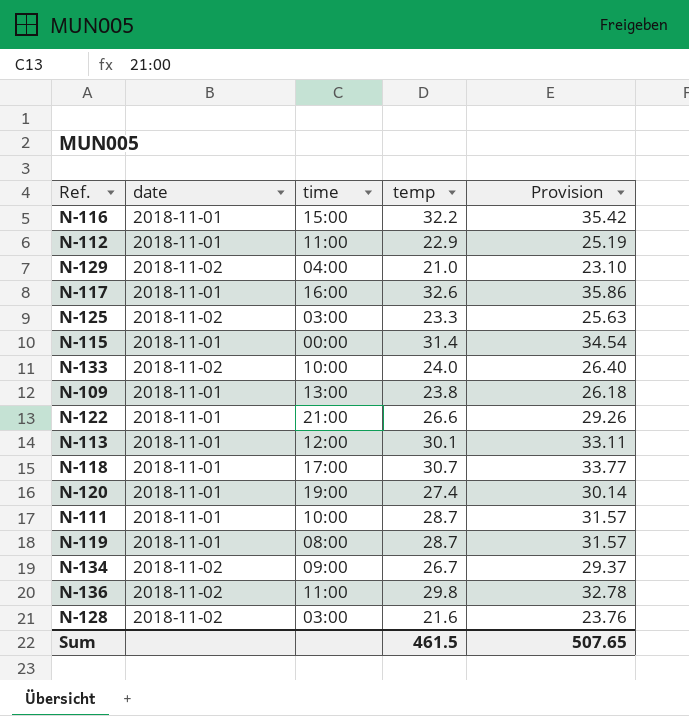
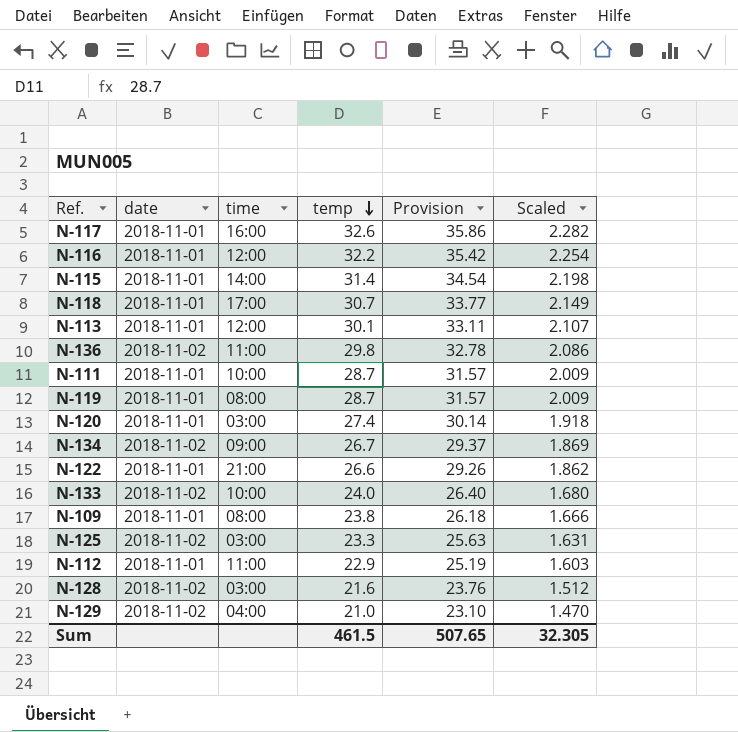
row order: none -> temp descending
column Scaled | formula: none -> [temp] * 0.07
N-116 | time: 15:00 -> 12:00
N-115 | time: 00:00 -> 14:00
N-120 | time: 19:00 -> 03:00
N-109 | time: 13:00 -> 08:00

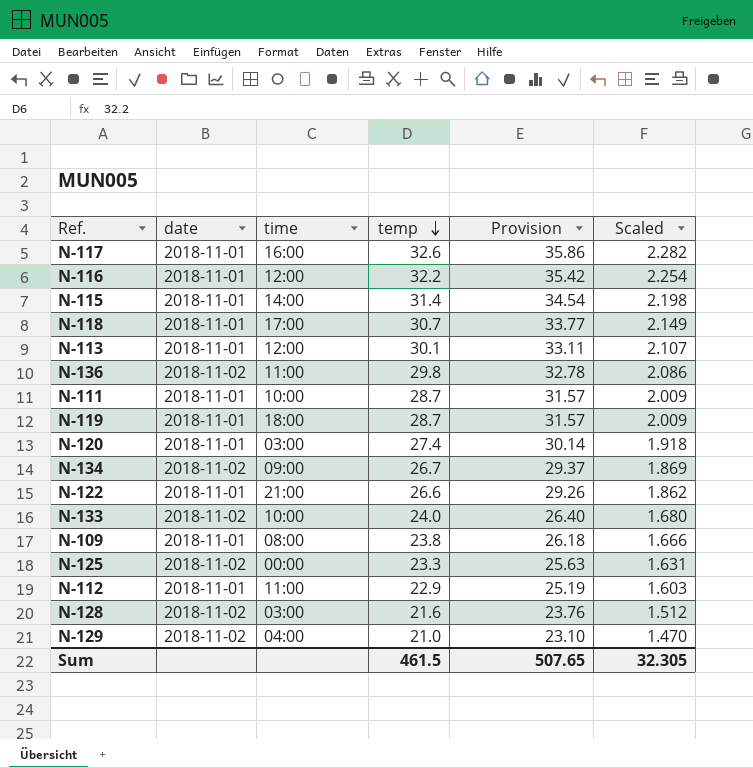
N-119 | time: 08:00 -> 18:00
N-125 | time: 03:00 -> 00:00

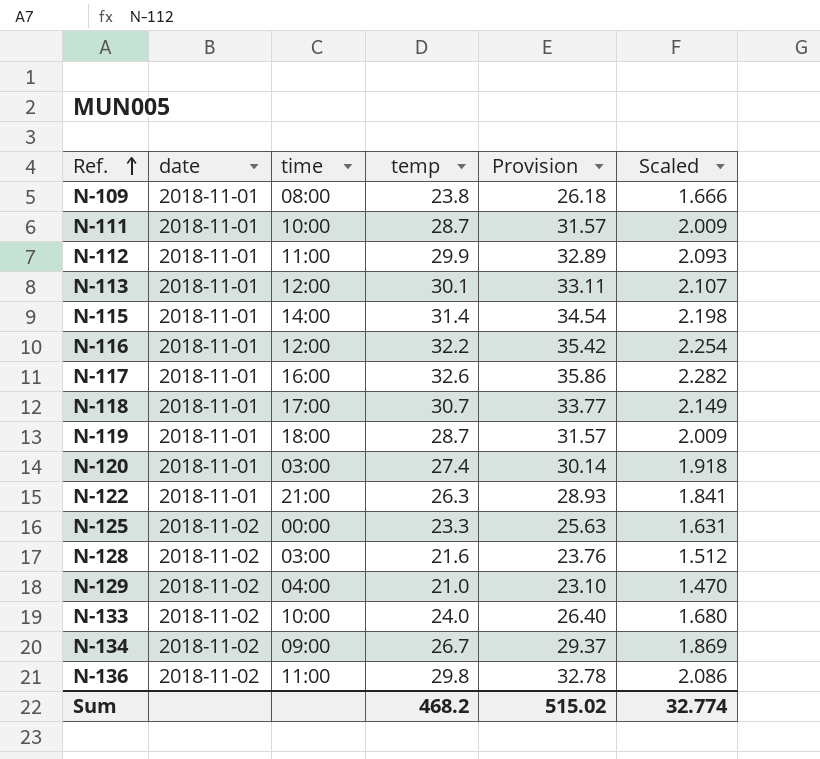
row order: temp descending -> Ref. ascending
N-112 | temp: 22.9 -> 29.9
N-112 | Provision: 25.19 -> 32.89
N-112 | Scaled: 1.603 -> 2.093
N-122 | temp: 26.6 -> 26.3
N-122 | Provision: 29.26 -> 28.93
N-122 | Scaled: 1.862 -> 1.841
Sum | temp: 461.5 -> 468.2
Sum | Provision: 507.65 -> 515.02
Sum | Scaled: 32.305 -> 32.774

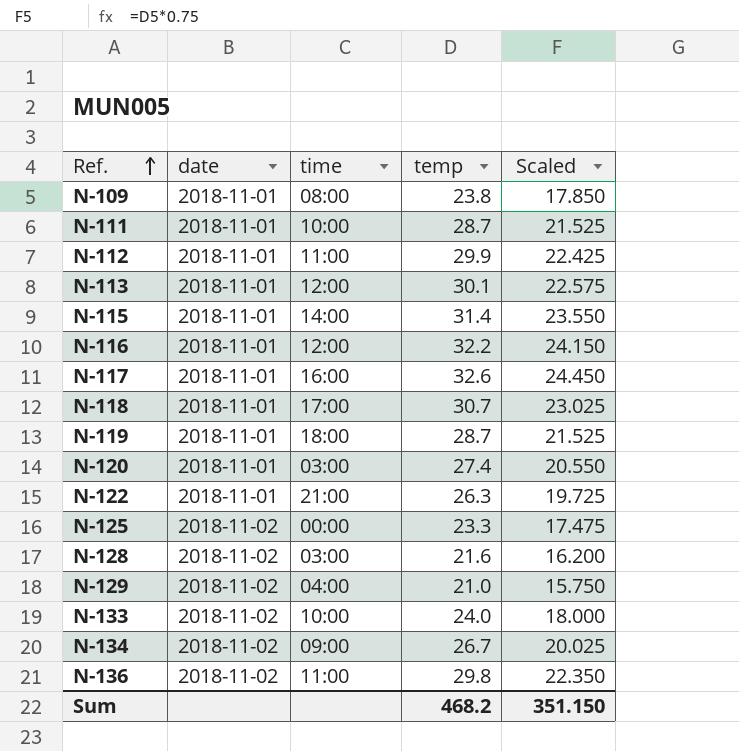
column Provision | formula: [temp] * 1.1 -> none
column Scaled | formula: [temp] * 0.07 -> [temp] * 0.75
Sum | Scaled: 32.774 -> 351.150

